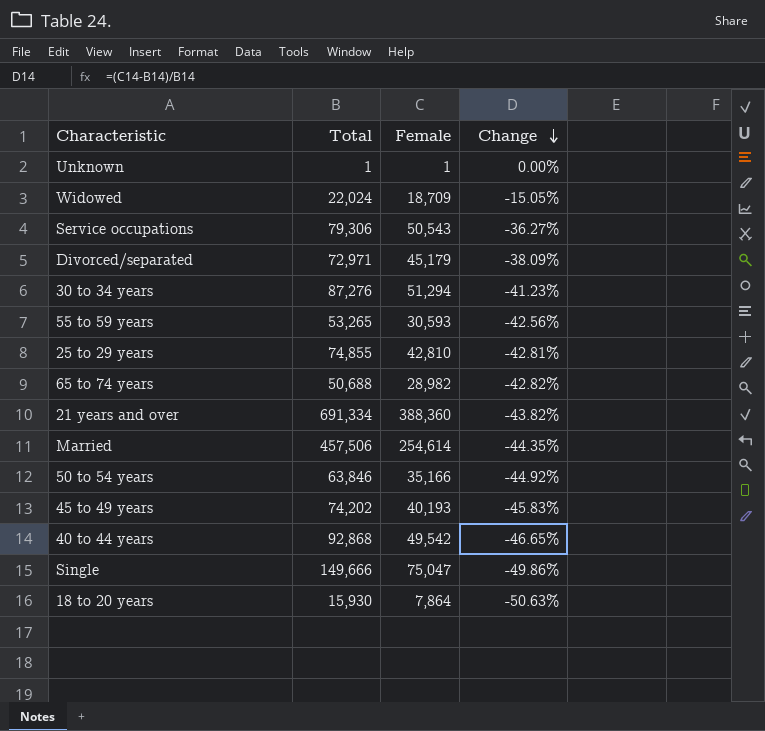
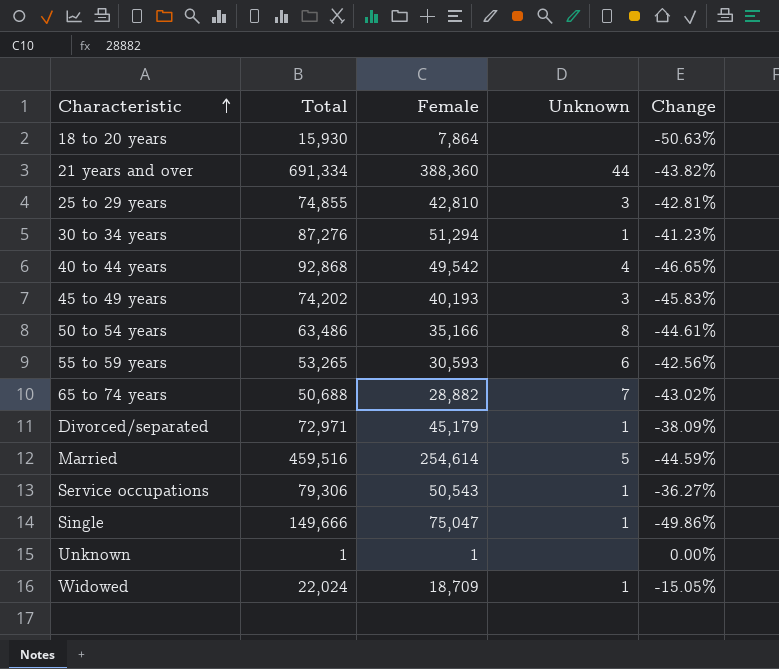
row order: Change descending -> Characteristic ascending
column Unknown | position: none -> 4
50 to 54 years | Total: 63,846 -> 63,486
50 to 54 years | Change: -44.92% -> -44.61%
65 to 74 years | Female: 28,982 -> 28,882
65 to 74 years | Change: -42.82% -> -43.02%
Married | Total: 457,506 -> 459,516
Married | Change: -44.35% -> -44.59%

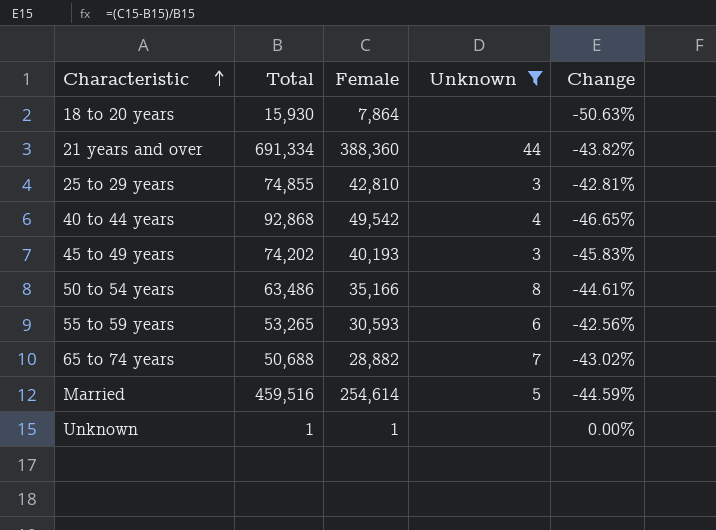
filter: none -> Unknown != 1

